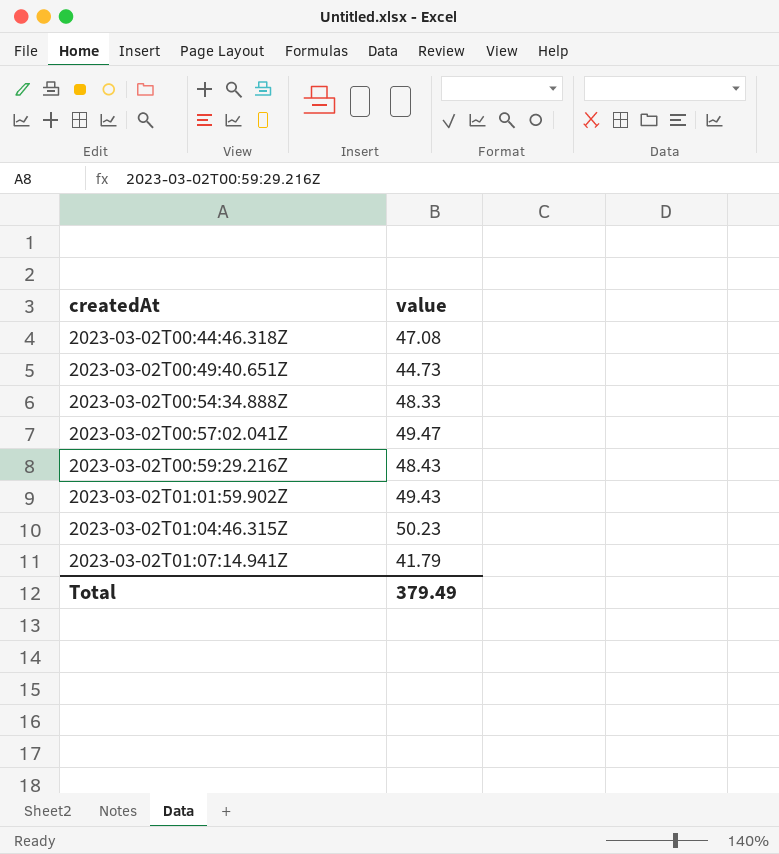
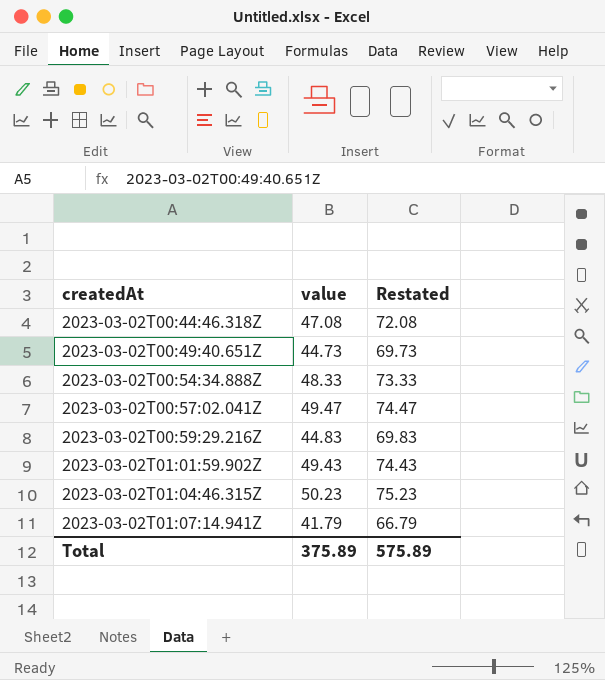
column Restated | formula: none -> [value] + 25
2023-03-02T00:59:29.216Z | value: 48.43 -> 44.83
Total | value: 379.49 -> 375.89

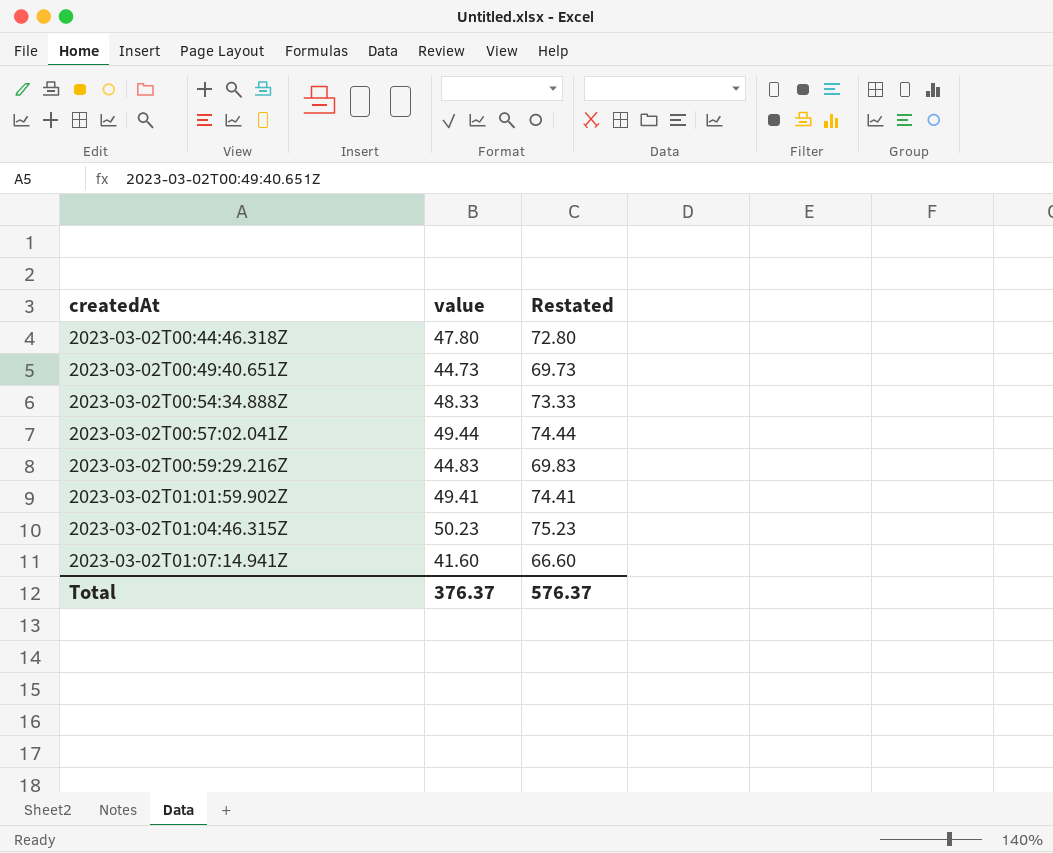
2023-03-02T00:44:46.318Z | value: 47.08 -> 47.80
2023-03-02T00:44:46.318Z | Restated: 72.08 -> 72.80
2023-03-02T00:57:02.041Z | value: 49.47 -> 49.44
2023-03-02T00:57:02.041Z | Restated: 74.47 -> 74.44
2023-03-02T01:01:59.902Z | value: 49.43 -> 49.41
2023-03-02T01:01:59.902Z | Restated: 74.43 -> 74.41
2023-03-02T01:07:14.941Z | value: 41.79 -> 41.60
2023-03-02T01:07:14.941Z | Restated: 66.79 -> 66.60
Total | value: 375.89 -> 376.37
Total | Restated: 575.89 -> 576.37

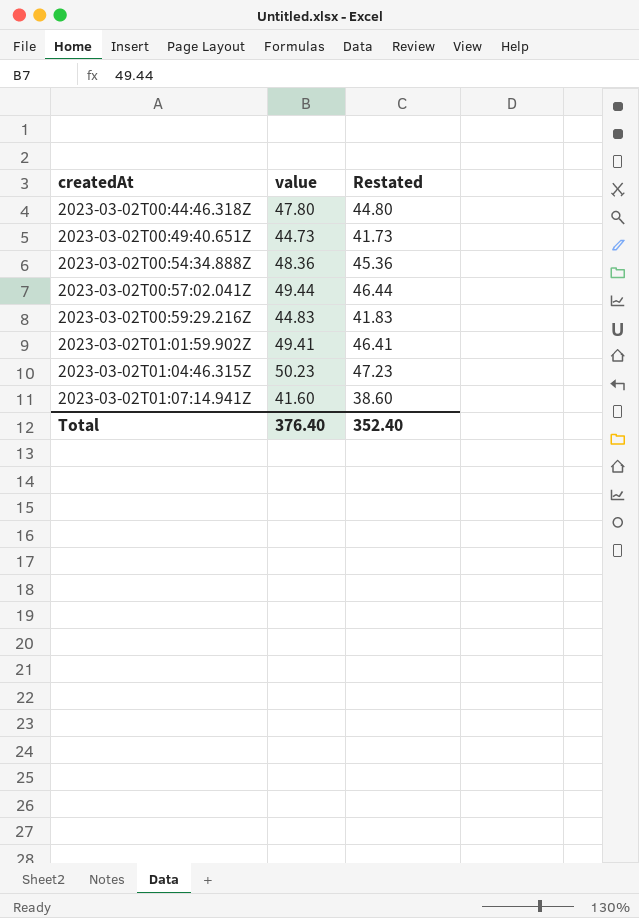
column Restated | formula: [value] + 25 -> [value] - 3
2023-03-02T00:54:34.888Z | value: 48.33 -> 48.36
Total | value: 376.37 -> 376.40
Total | Restated: 576.37 -> 352.40

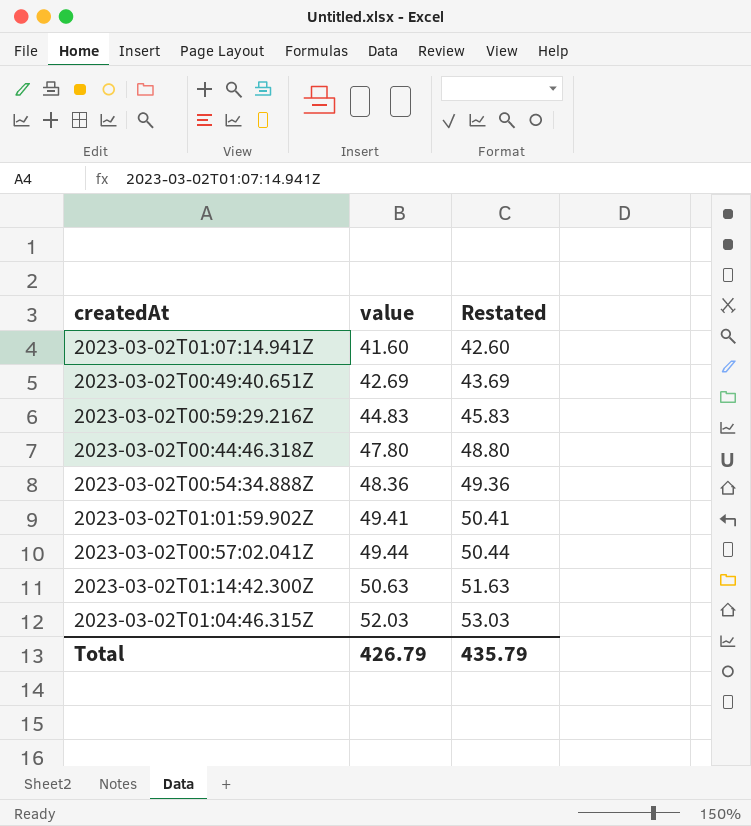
row order: createdAt ascending -> value ascending
column Restated | formula: [value] - 3 -> [value] + 1
2023-03-02T00:49:40.651Z | value: 44.73 -> 42.69
row 2023-03-02T01:14:42.300Z: none -> 50.63 | 51.63
2023-03-02T01:04:46.315Z | value: 50.23 -> 52.03
Total | value: 376.40 -> 426.79
Total | Restated: 352.40 -> 435.79

